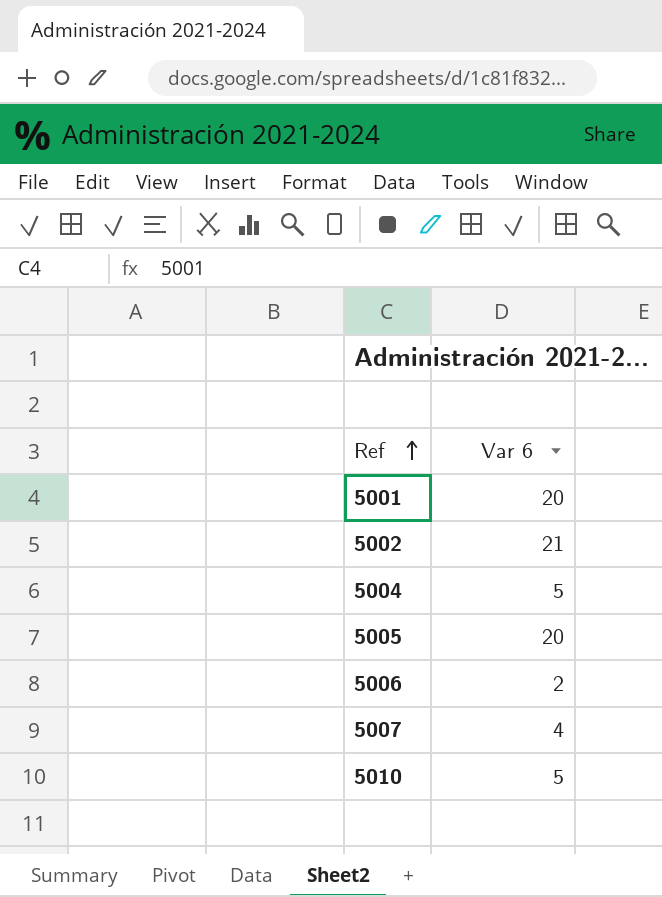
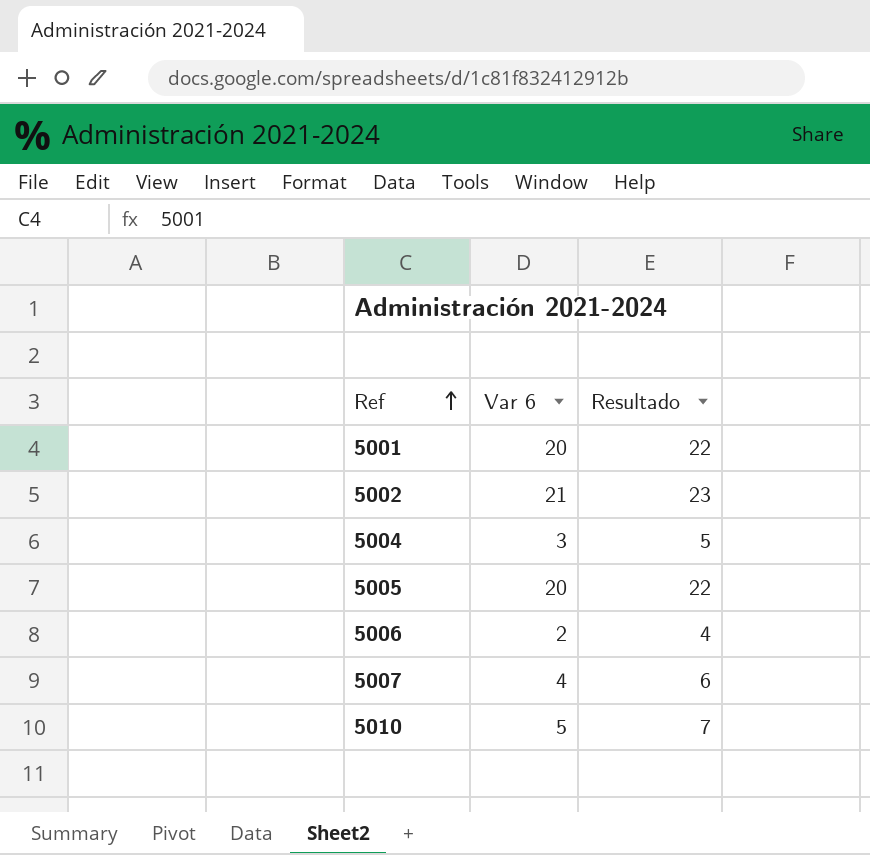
column Resultado | formula: none -> [Var 6] + 2
5004 | Var 6: 5 -> 3

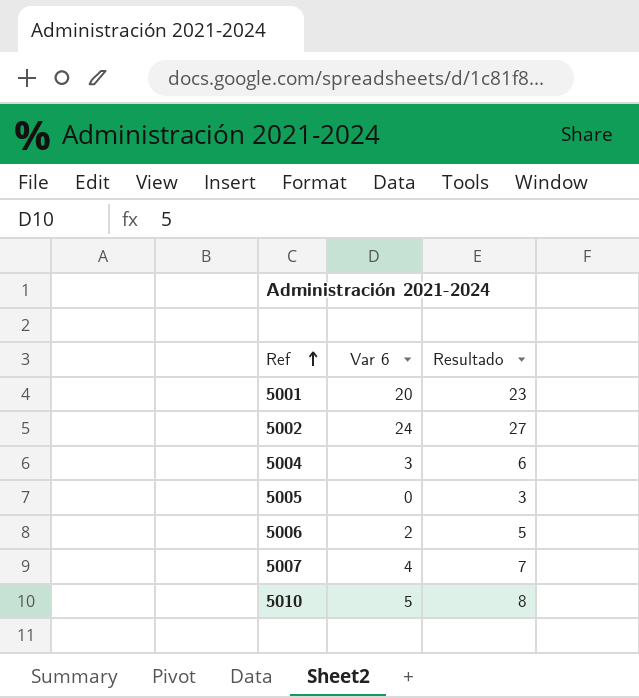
column Resultado | formula: [Var 6] + 2 -> [Var 6] + 3
5002 | Var 6: 21 -> 24
5005 | Var 6: 20 -> 0

